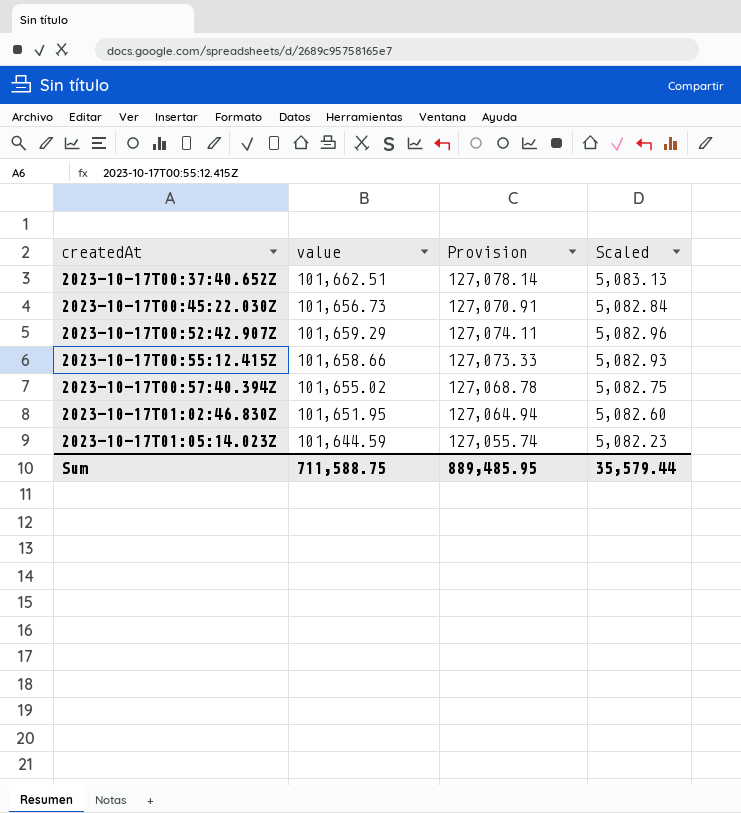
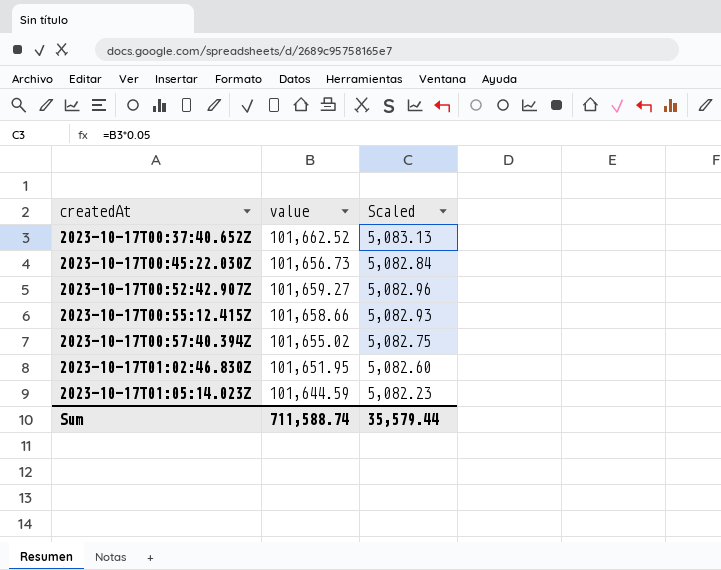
column Provision | formula: [value] * 1.25 -> none
2023-10-17T00:37:40.652Z | value: 101,662.51 -> 101,662.52
2023-10-17T00:52:42.907Z | value: 101,659.29 -> 101,659.27
Sum | value: 711,588.75 -> 711,588.74

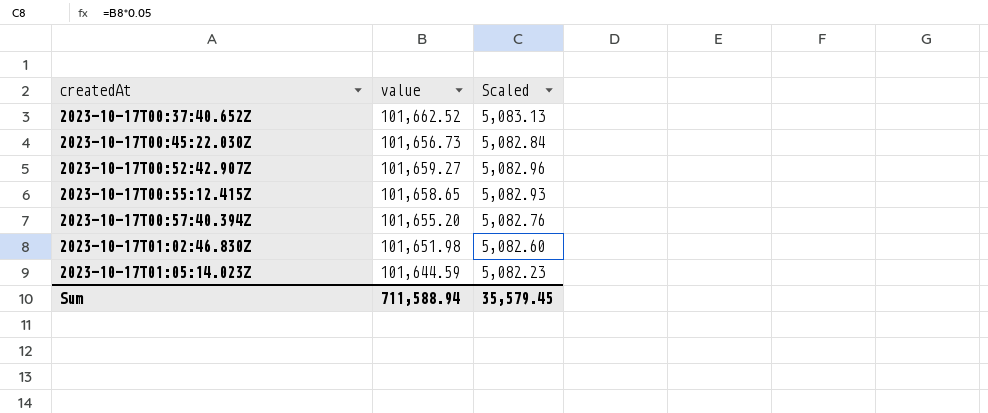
2023-10-17T00:55:12.415Z | value: 101,658.66 -> 101,658.65
2023-10-17T00:57:40.394Z | value: 101,655.02 -> 101,655.20
2023-10-17T00:57:40.394Z | Scaled: 5,082.75 -> 5,082.76
2023-10-17T01:02:46.830Z | value: 101,651.95 -> 101,651.98
Sum | value: 711,588.74 -> 711,588.94
Sum | Scaled: 35,579.44 -> 35,579.45

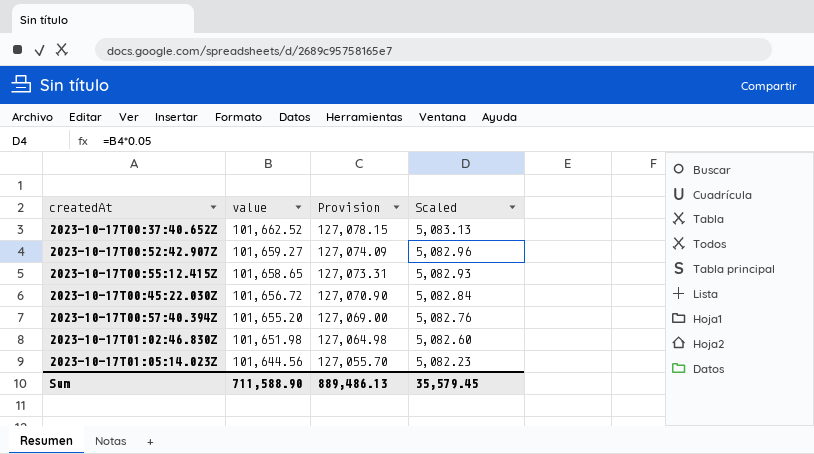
row order: createdAt ascending -> value descending
column Provision | formula: none -> [value] * 1.25
2023-10-17T00:45:22.030Z | value: 101,656.73 -> 101,656.72
2023-10-17T01:05:14.023Z | value: 101,644.59 -> 101,644.56
Sum | value: 711,588.94 -> 711,588.90

